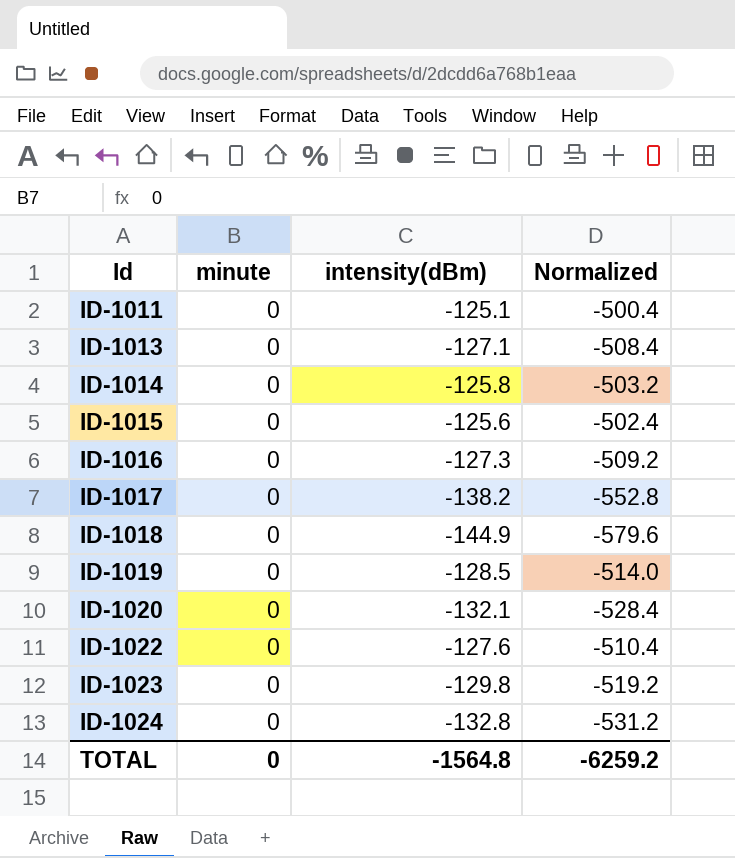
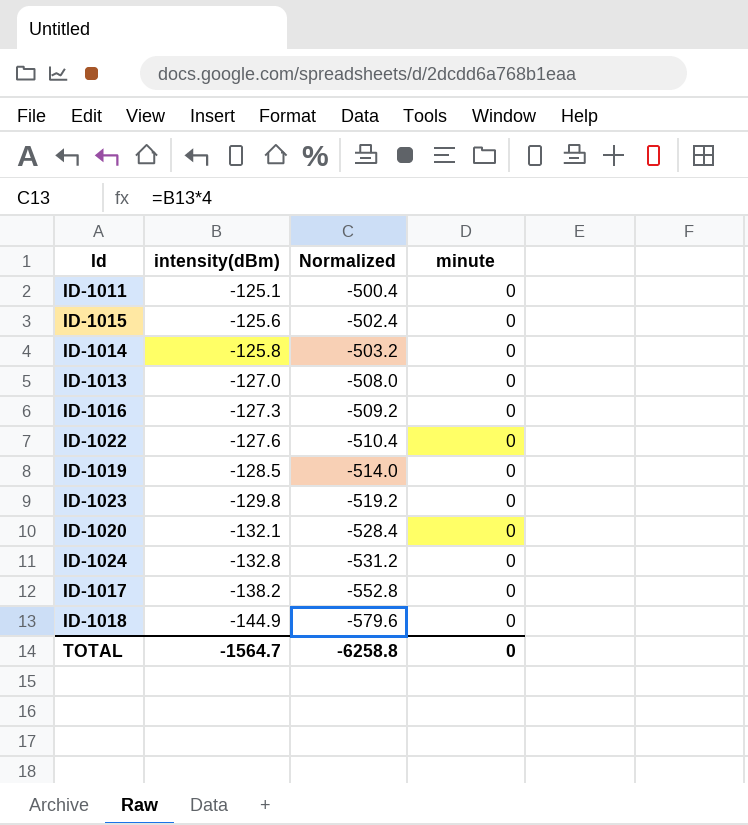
row order: Id ascending -> intensity(dBm) descending
column minute | position: 2 -> 4
ID-1013 | intensity(dBm): -127.1 -> -127.0
ID-1013 | Normalized: -508.4 -> -508.0
TOTAL | intensity(dBm): -1564.8 -> -1564.7
TOTAL | Normalized: -6259.2 -> -6258.8

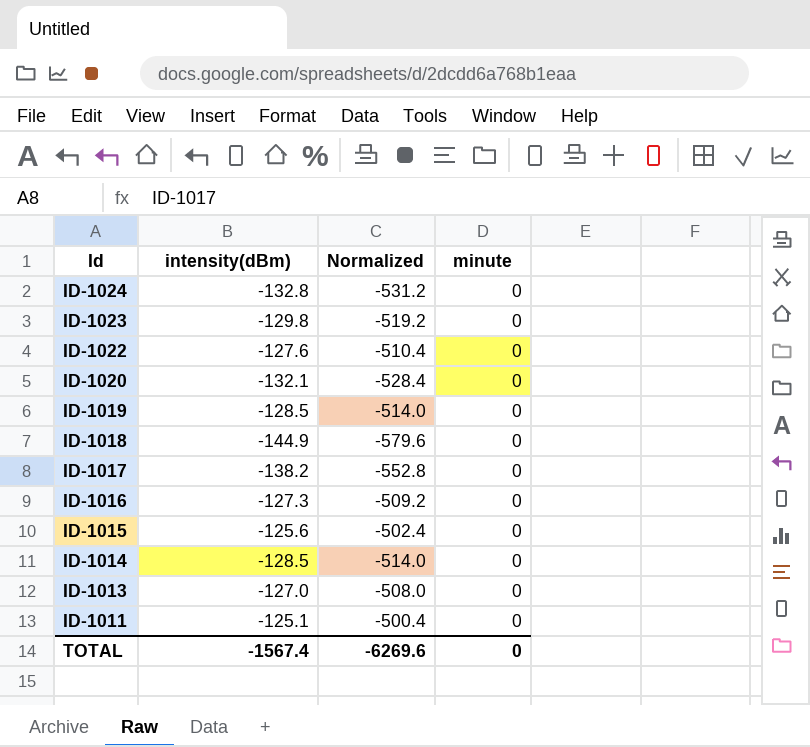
row order: intensity(dBm) descending -> Id descending
ID-1014 | intensity(dBm): -125.8 -> -128.5
ID-1014 | Normalized: -503.2 -> -514.0
TOTAL | intensity(dBm): -1564.7 -> -1567.4
TOTAL | Normalized: -6258.8 -> -6269.6

